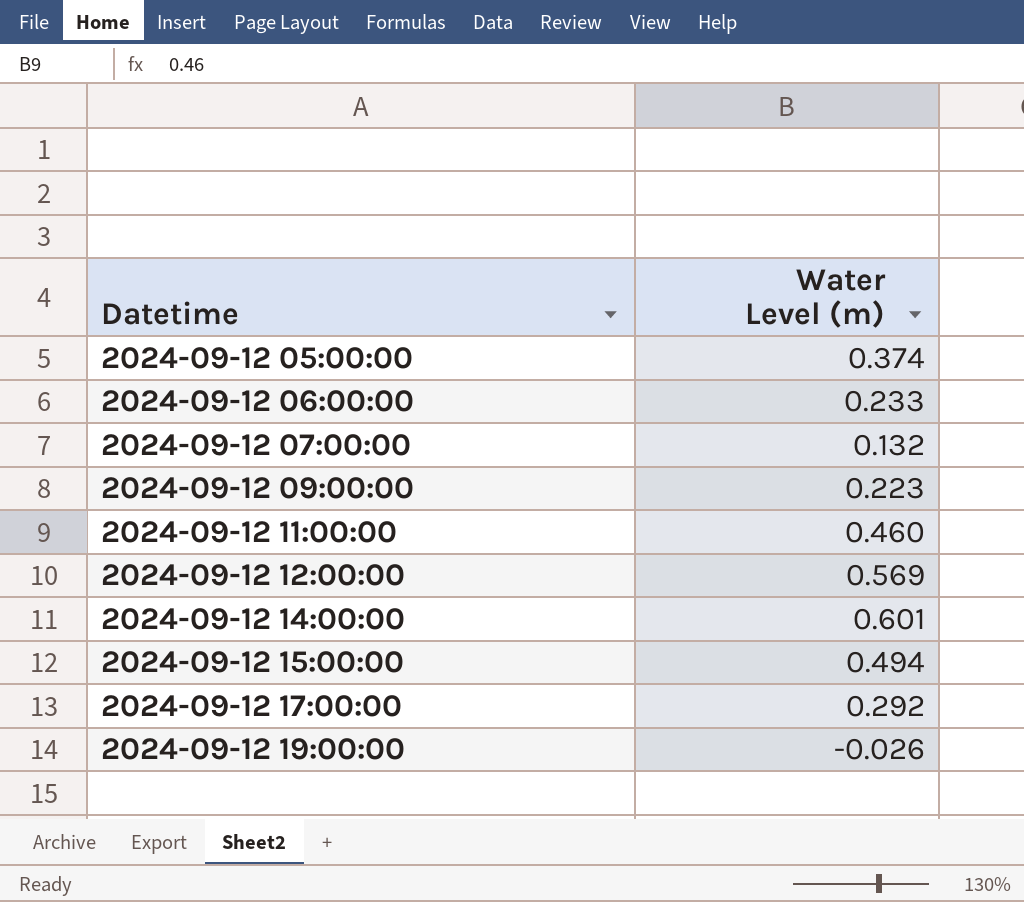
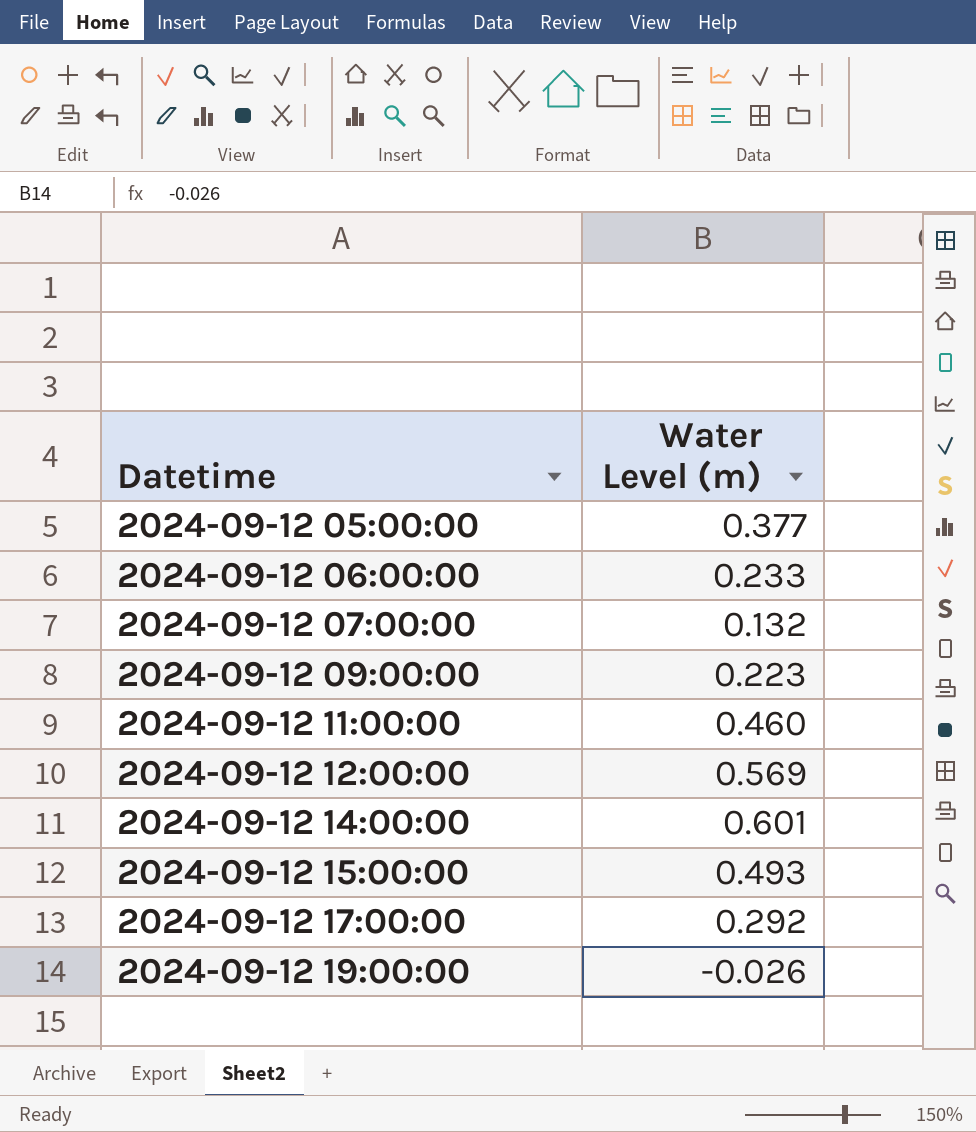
2024-09-12 05:00:00 | Water Level (m): 0.374 -> 0.377
2024-09-12 15:00:00 | Water Level (m): 0.494 -> 0.493

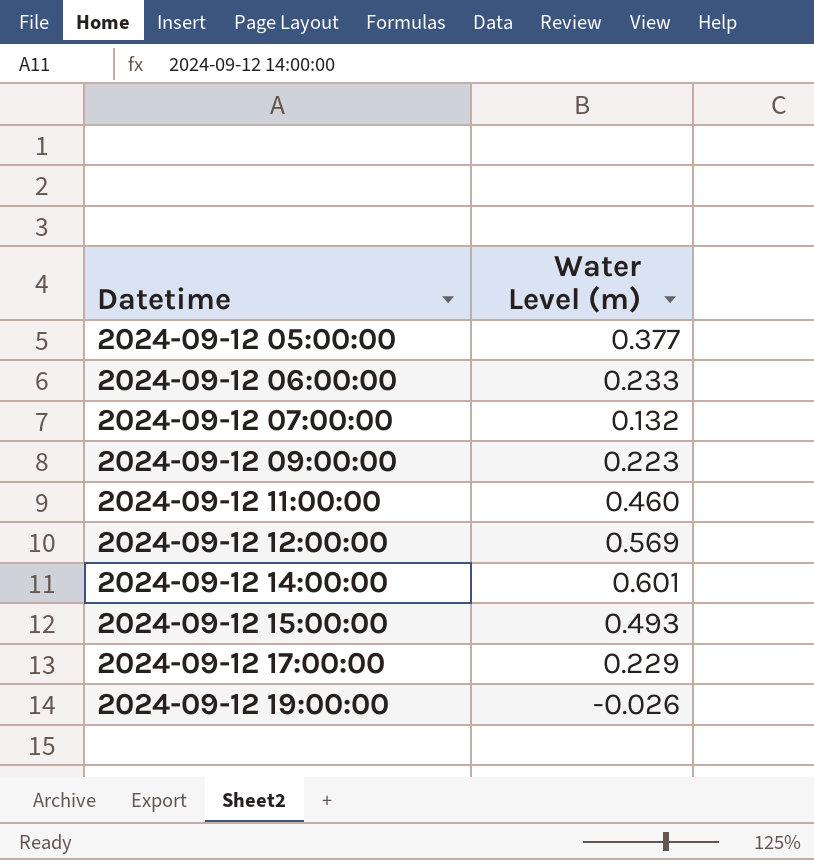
2024-09-12 17:00:00 | Water Level (m): 0.292 -> 0.229

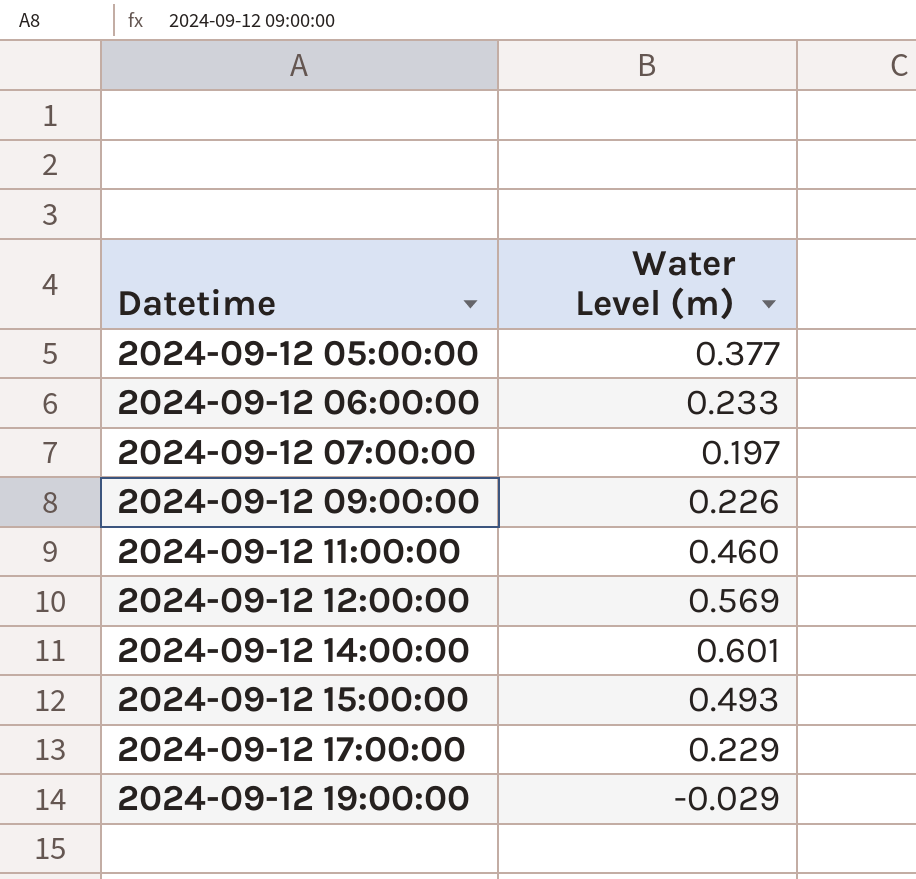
2024-09-12 07:00:00 | Water Level (m): 0.132 -> 0.197
2024-09-12 09:00:00 | Water Level (m): 0.223 -> 0.226
2024-09-12 19:00:00 | Water Level (m): -0.026 -> -0.029

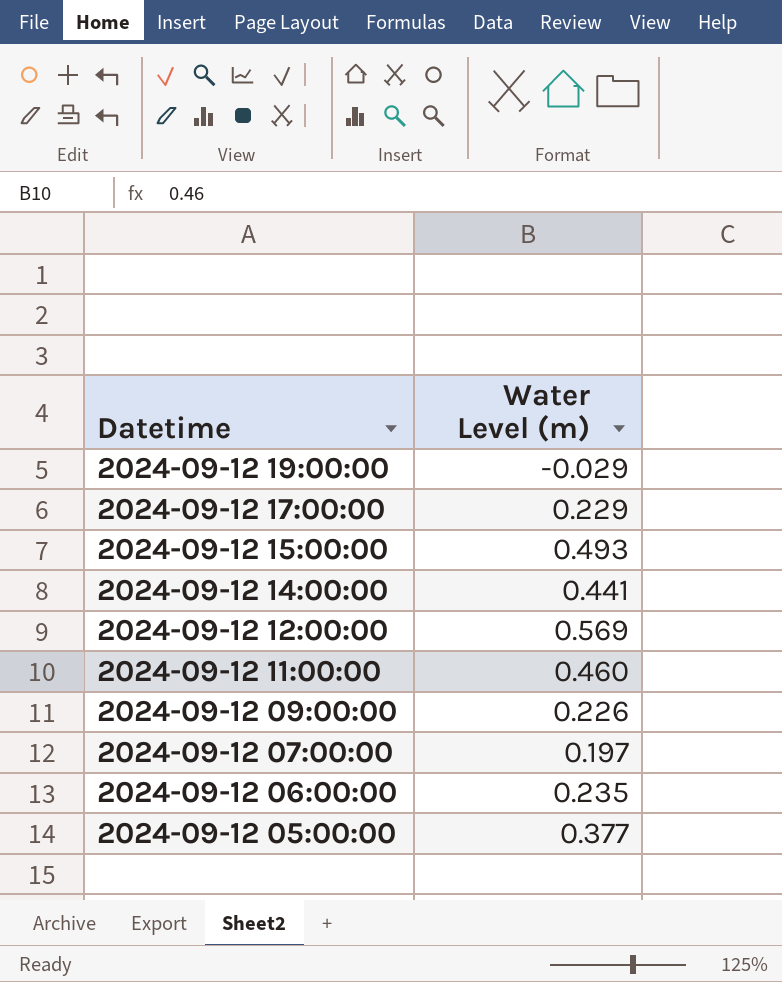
row order: Datetime ascending -> Datetime descending
2024-09-12 14:00:00 | Water Level (m): 0.601 -> 0.441
2024-09-12 06:00:00 | Water Level (m): 0.233 -> 0.235

